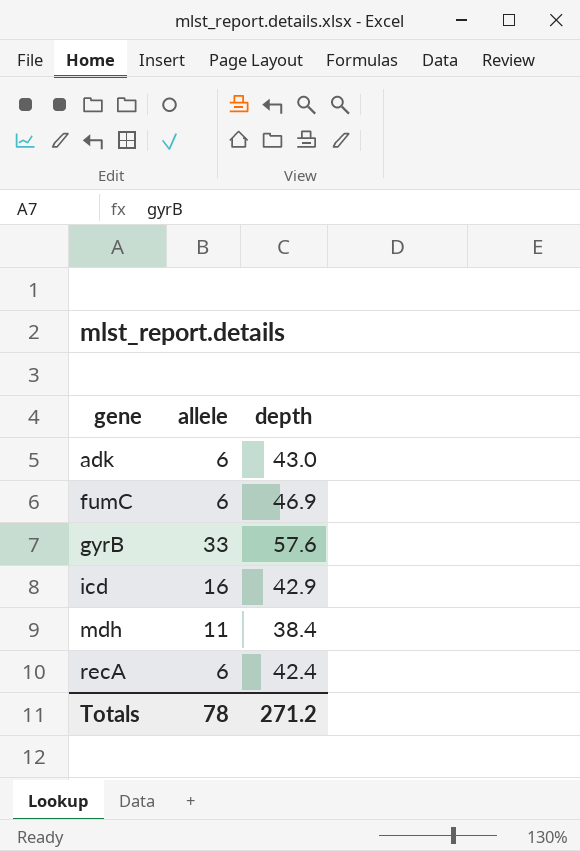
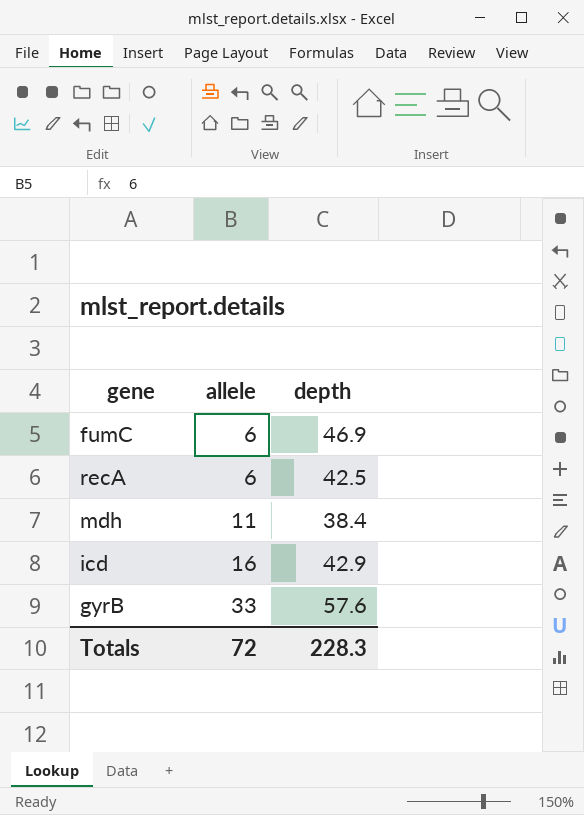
row order: gene ascending -> allele ascending
row adk: 6 | 43.0 -> none
recA | depth: 42.4 -> 42.5
Totals | allele: 78 -> 72
Totals | depth: 271.2 -> 228.3

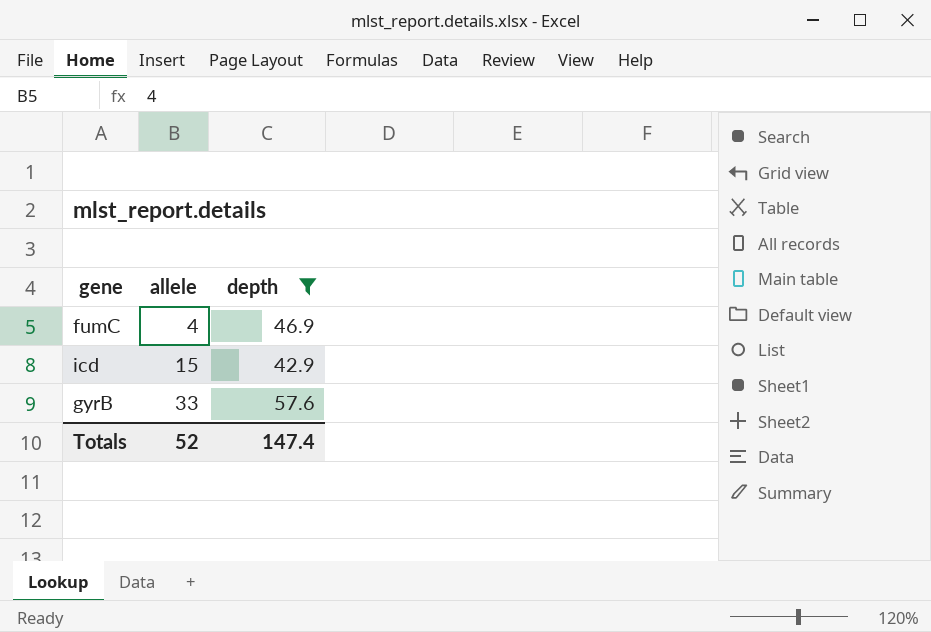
filter: none -> depth >= 42.9
fumC | allele: 6 -> 4
icd | allele: 16 -> 15
Totals | allele: 72 -> 52
Totals | depth: 228.3 -> 147.4

